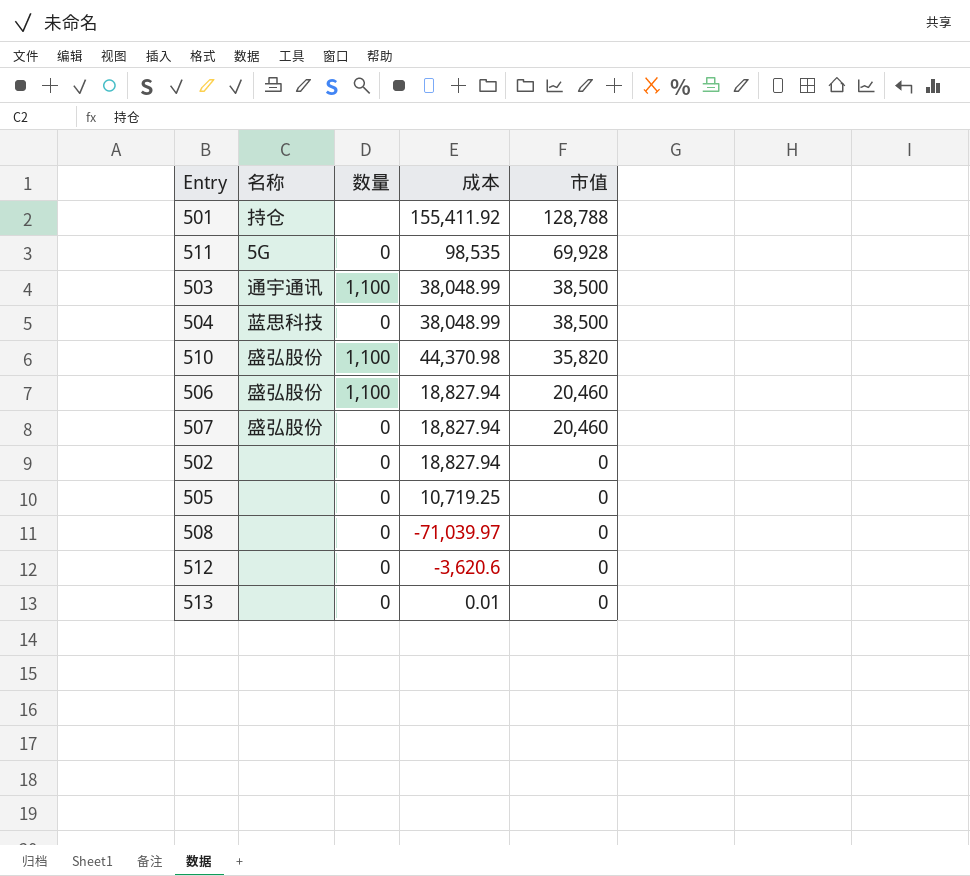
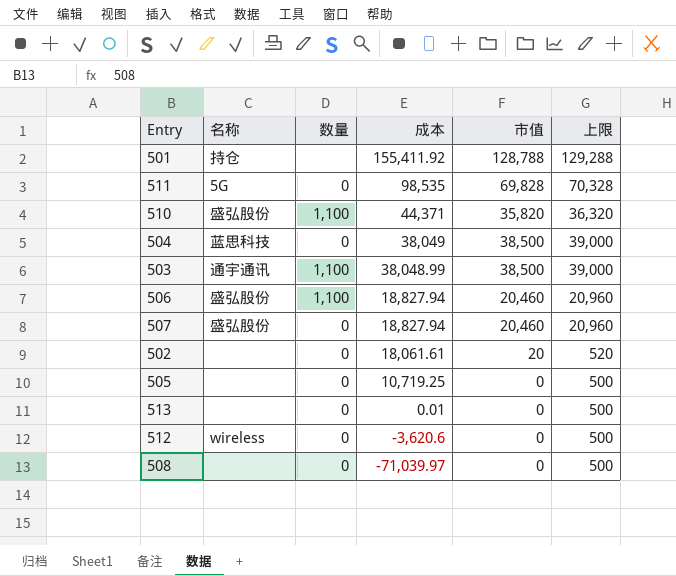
row order: 市值 descending -> 成本 descending
column 上限 | formula: none -> [市值] + 500
511 | 市值: 69,928 -> 69,828
510 | 成本: 44,370.98 -> 44,371
504 | 成本: 38,048.99 -> 38,049
502 | 成本: 18,827.94 -> 18,061.61
502 | 市值: 0 -> 20
512 | 名称: none -> wireless

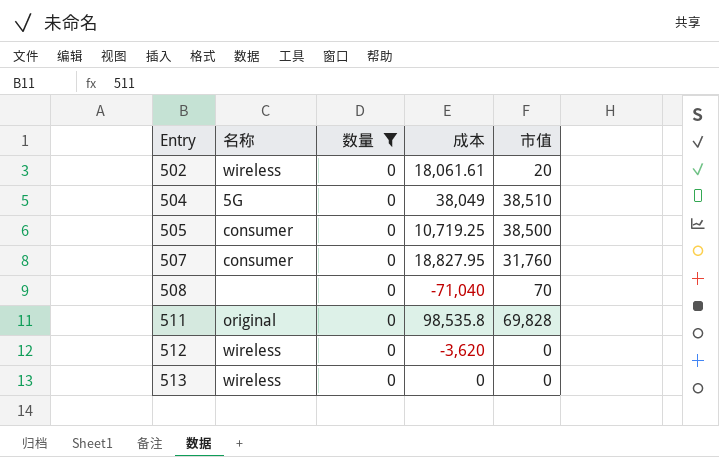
filter: none -> 数量 = 0
row order: 成本 descending -> Entry ascending
column 上限 | formula: [市值] + 500 -> none
502 | 名称: none -> wireless
504 | 名称: 蓝思科技 -> 5G
504 | 市值: 38,500 -> 38,510
505 | 名称: none -> consumer
505 | 市值: 0 -> 38,500
507 | 名称: 盛弘股份 -> consumer
507 | 成本: 18,827.94 -> 18,827.95
507 | 市值: 20,460 -> 31,760
508 | 成本: -71,039.97 -> -71,040
508 | 市值: 0 -> 70
511 | 名称: 5G -> original
511 | 成本: 98,535 -> 98,535.8
512 | 成本: -3,620.6 -> -3,620
513 | 名称: none -> wireless
513 | 成本: 0.01 -> 0

